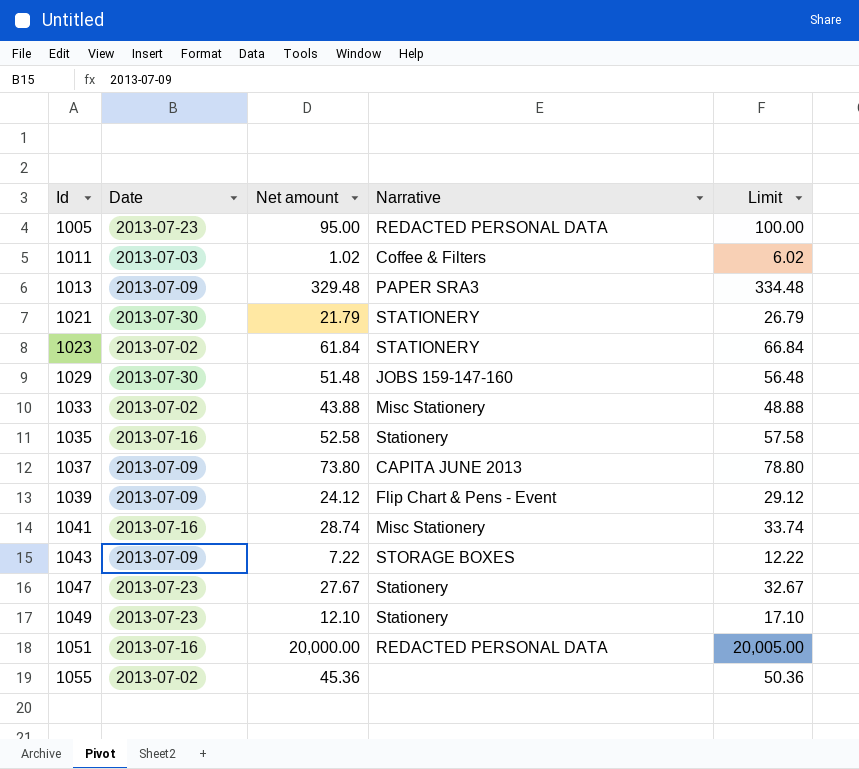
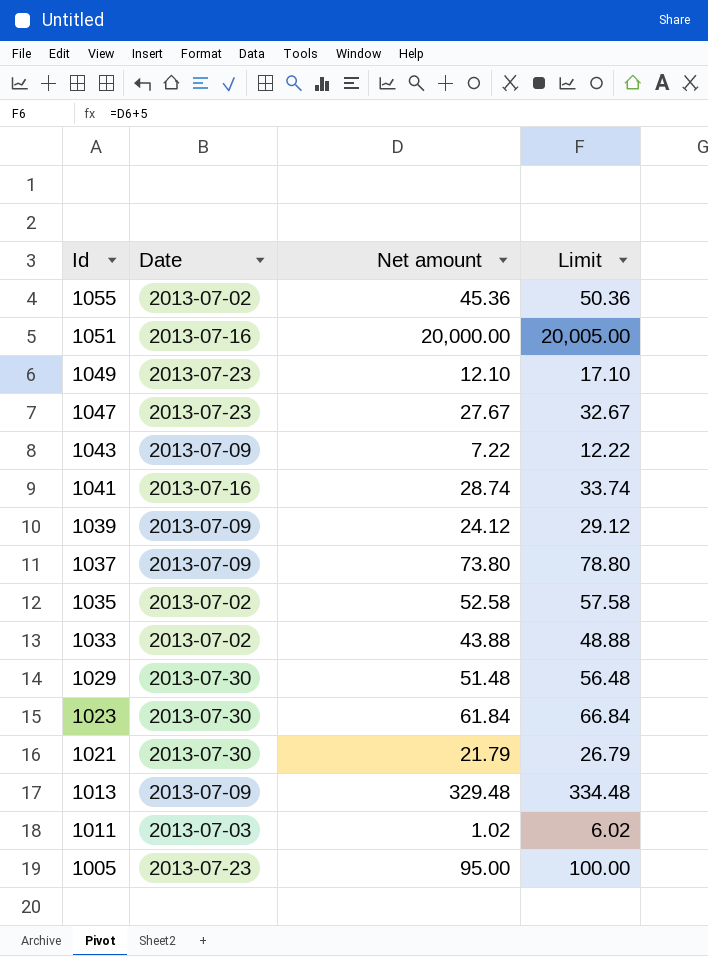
row order: Id ascending -> Id descending
column Narrative | position: 4 -> none
1035 | Date: 2013-07-16 -> 2013-07-02
1023 | Date: 2013-07-02 -> 2013-07-30

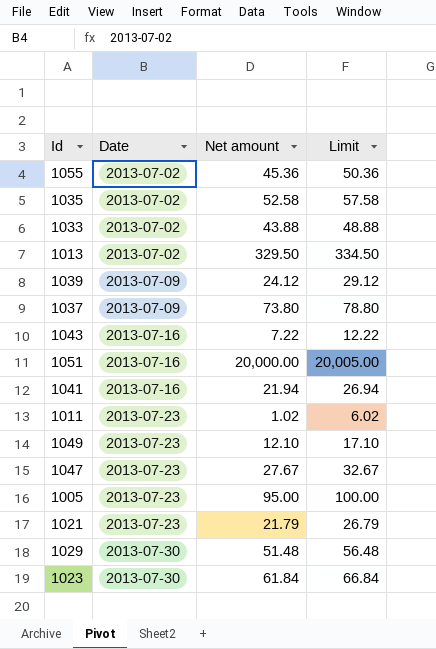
row order: Id descending -> Date ascending
1013 | Date: 2013-07-09 -> 2013-07-02
1013 | Net amount: 329.48 -> 329.50
1013 | Limit: 334.48 -> 334.50
1043 | Date: 2013-07-09 -> 2013-07-16
1041 | Net amount: 28.74 -> 21.94
1041 | Limit: 33.74 -> 26.94
1011 | Date: 2013-07-03 -> 2013-07-23
1021 | Date: 2013-07-30 -> 2013-07-23

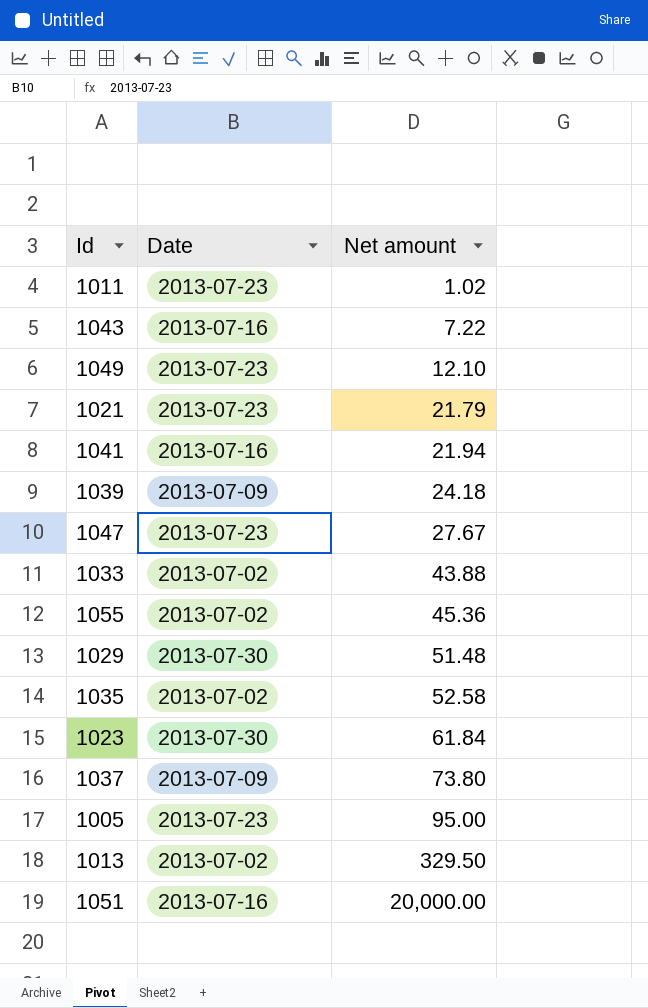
row order: Date ascending -> Net amount ascending
column Limit | formula: [Net amount] + 5 -> none
1039 | Net amount: 24.12 -> 24.18

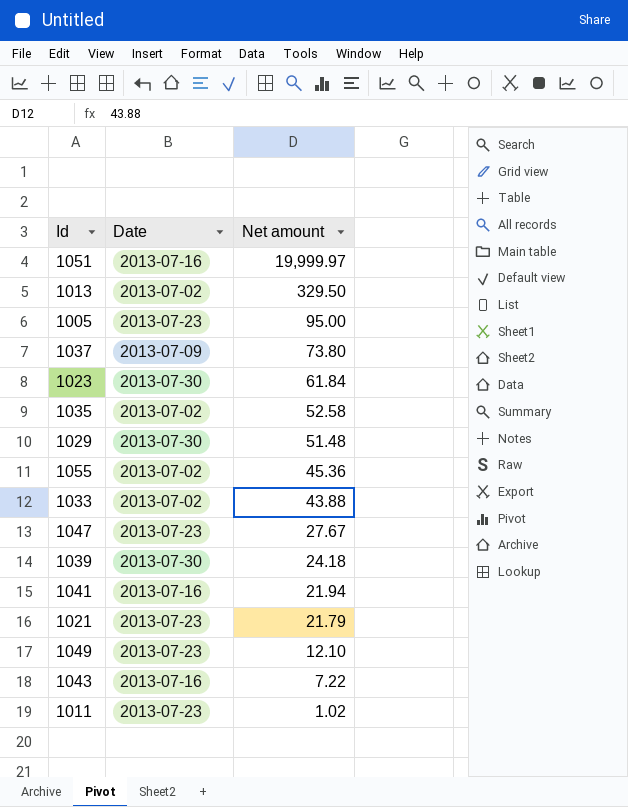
row order: Net amount ascending -> Net amount descending
1051 | Net amount: 20,000.00 -> 19,999.97
1039 | Date: 2013-07-09 -> 2013-07-30

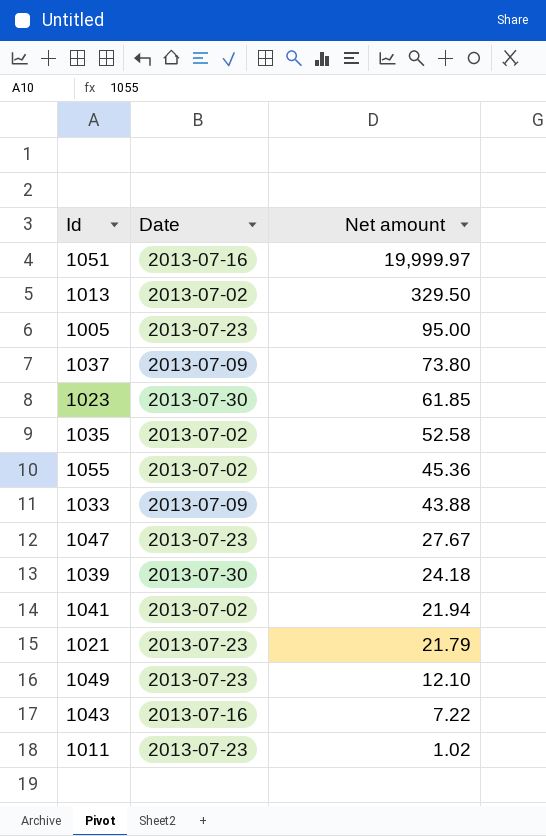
row 1029: 2013-07-30 | 51.48 -> none
1023 | Net amount: 61.84 -> 61.85
1033 | Date: 2013-07-02 -> 2013-07-09
1041 | Date: 2013-07-16 -> 2013-07-02

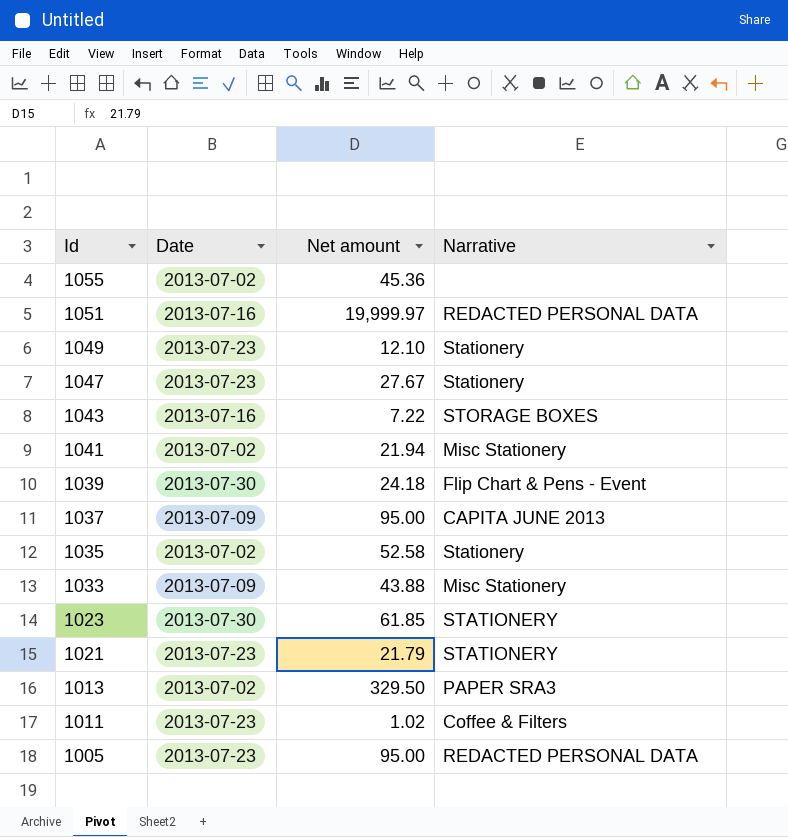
row order: Net amount descending -> Id descending
column Narrative | position: none -> 4
1037 | Net amount: 73.80 -> 95.00

